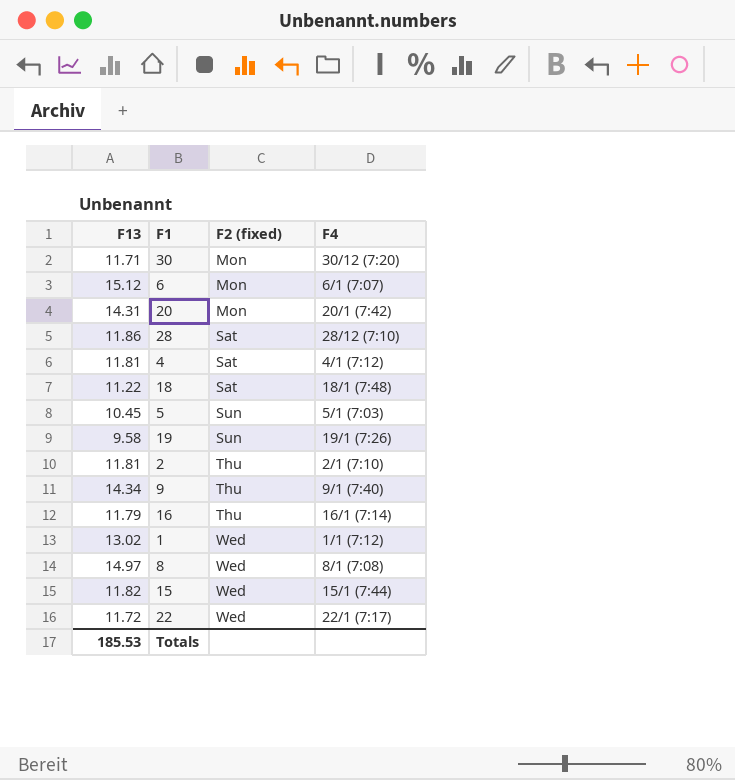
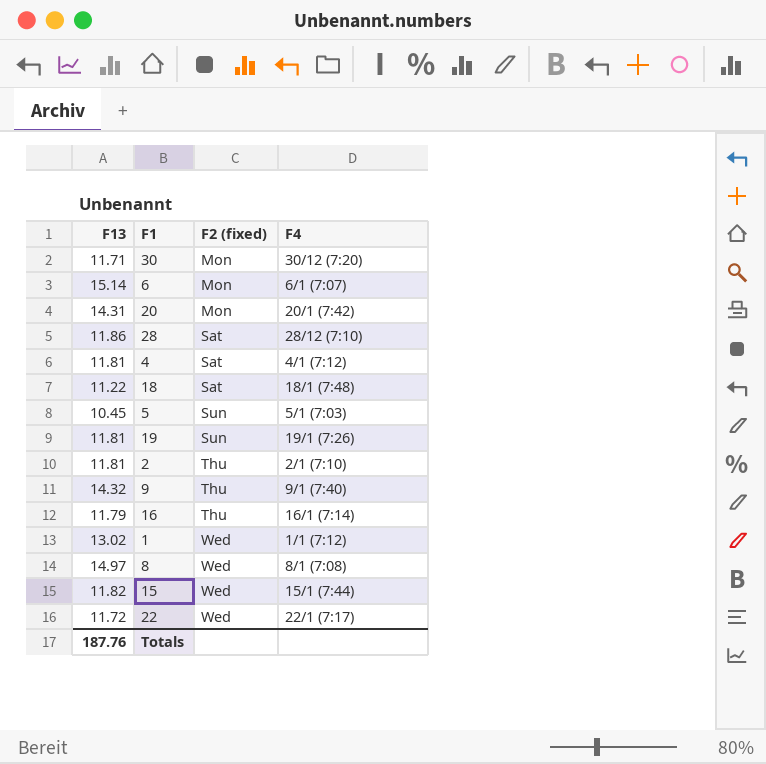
6 | F13: 15.12 -> 15.14
19 | F13: 9.58 -> 11.81
9 | F13: 14.34 -> 14.32
Totals | F13: 185.53 -> 187.76

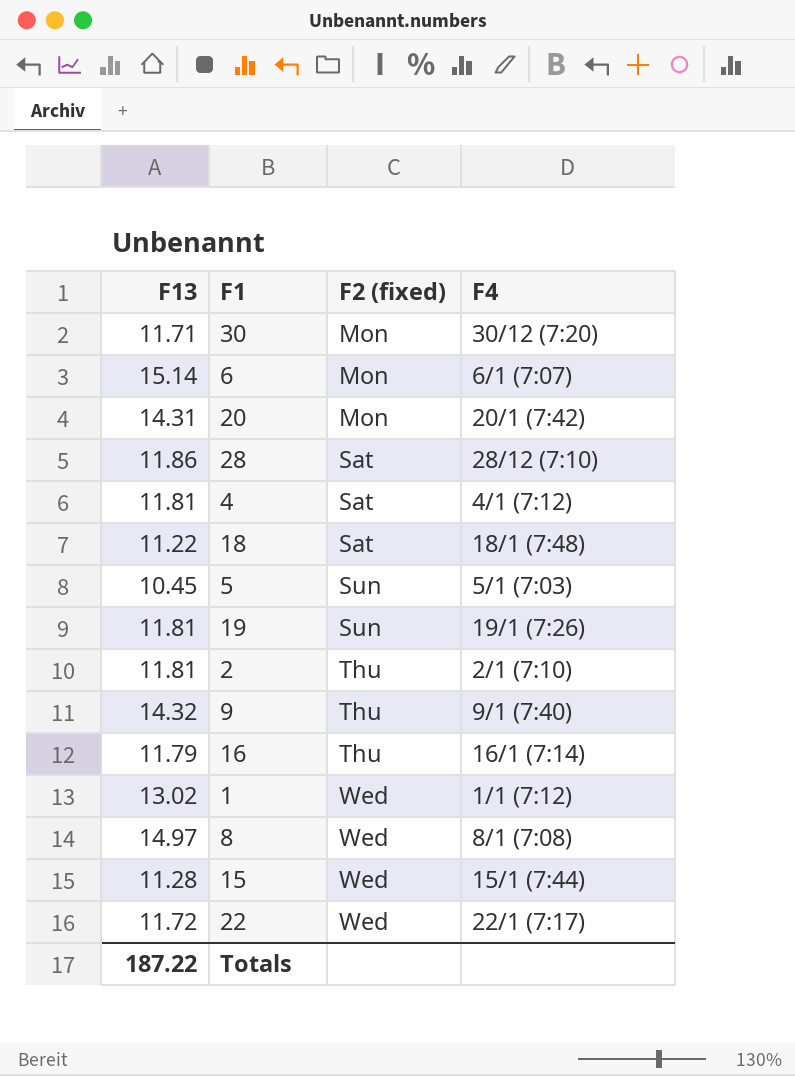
15 | F13: 11.82 -> 11.28
Totals | F13: 187.76 -> 187.22

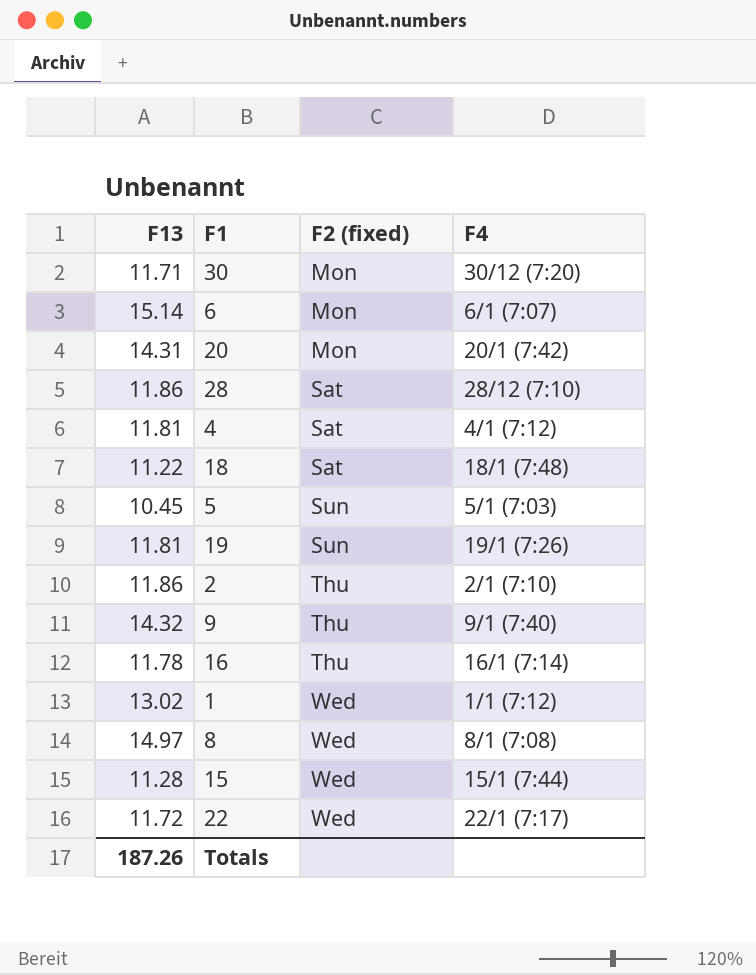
2 | F13: 11.81 -> 11.86
16 | F13: 11.79 -> 11.78
Totals | F13: 187.22 -> 187.26

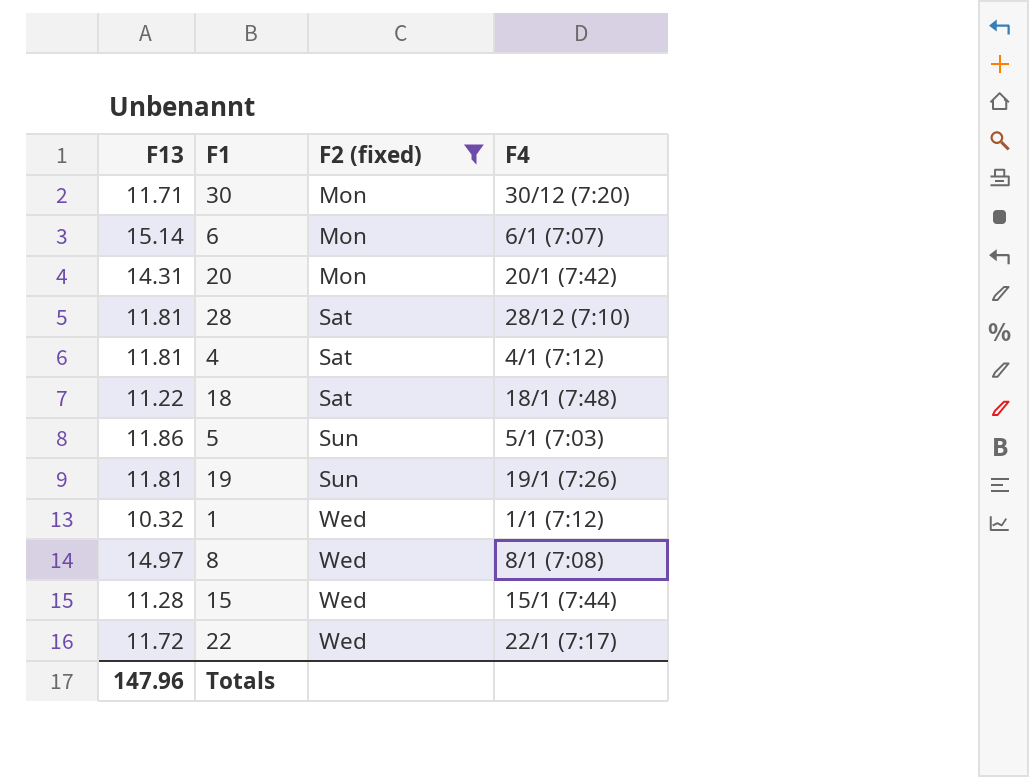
filter: none -> F2 (fixed) != Thu
28 | F13: 11.86 -> 11.81
5 | F13: 10.45 -> 11.86
1 | F13: 13.02 -> 10.32
Totals | F13: 187.26 -> 147.96

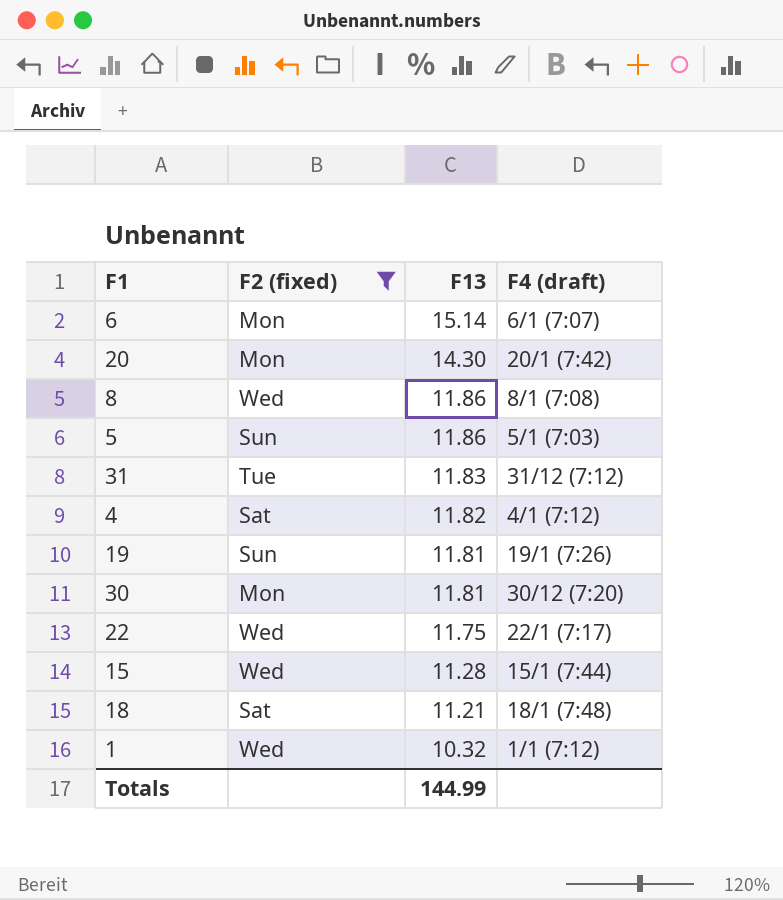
row order: F2 (fixed) ascending -> F13 descending
column F13 | position: 1 -> 3
column name: F4 -> F4 (draft)
row 28: 11.81 | Sat | 28/12 (7:10) -> none
20 | F13: 14.31 -> 14.30
8 | F13: 14.97 -> 11.86
row 31: none -> Tue | 11.83 | 31/12 (7:12)
4 | F13: 11.81 -> 11.82
30 | F13: 11.71 -> 11.81
22 | F13: 11.72 -> 11.75
18 | F13: 11.22 -> 11.21
Totals | F13: 147.96 -> 144.99

